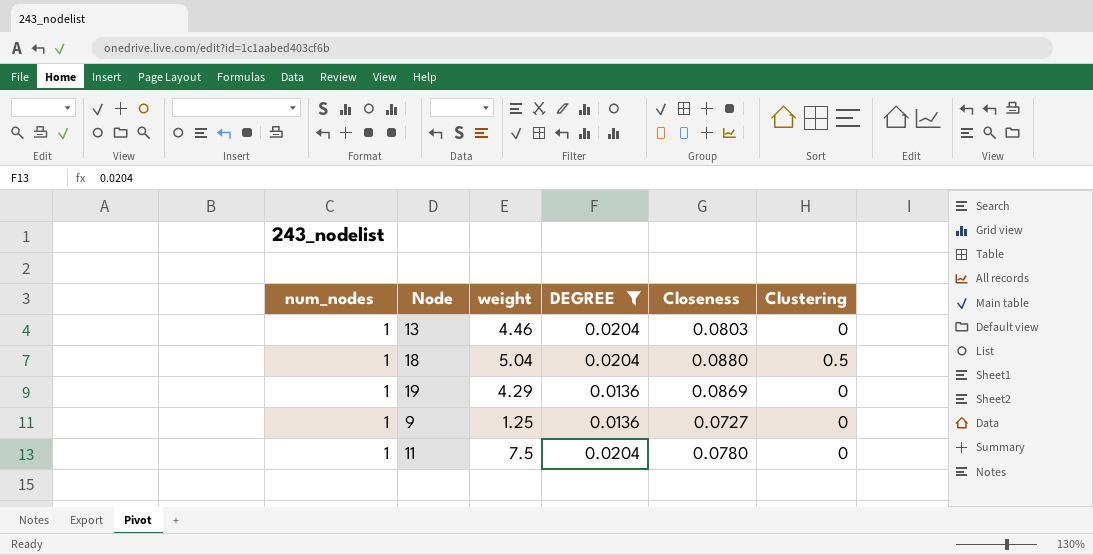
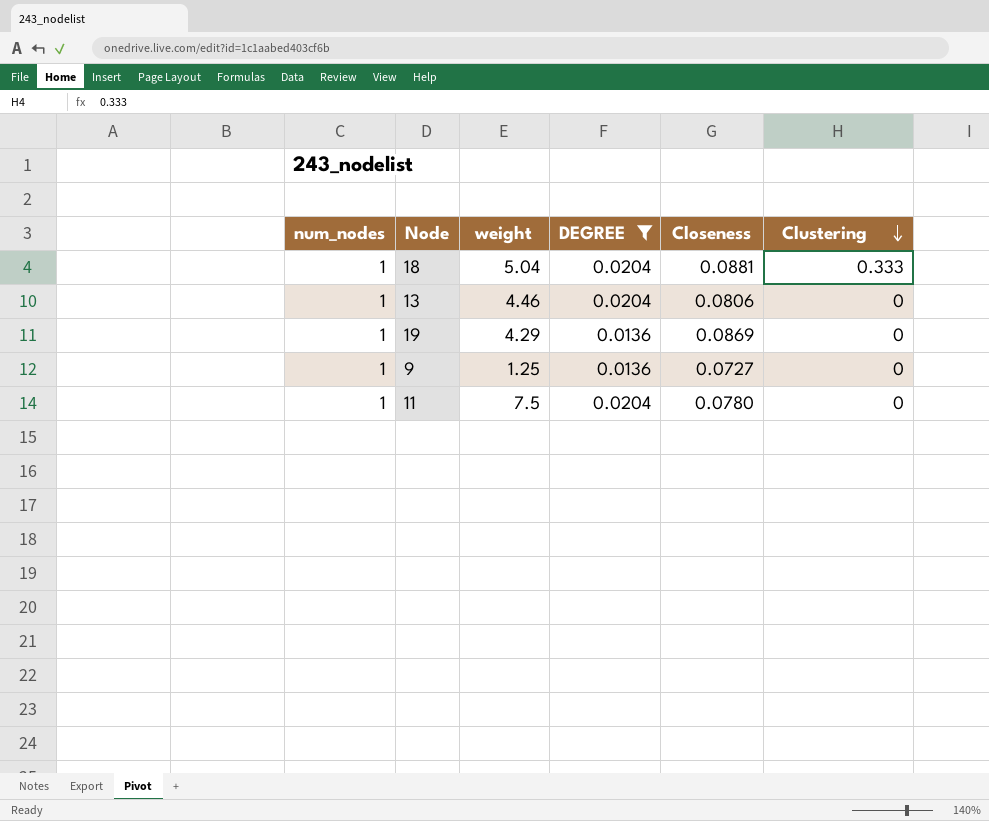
row order: none -> Clustering descending
18 | Closeness: 0.0880 -> 0.0881
18 | Clustering: 0.5 -> 0.333
13 | Closeness: 0.0803 -> 0.0806

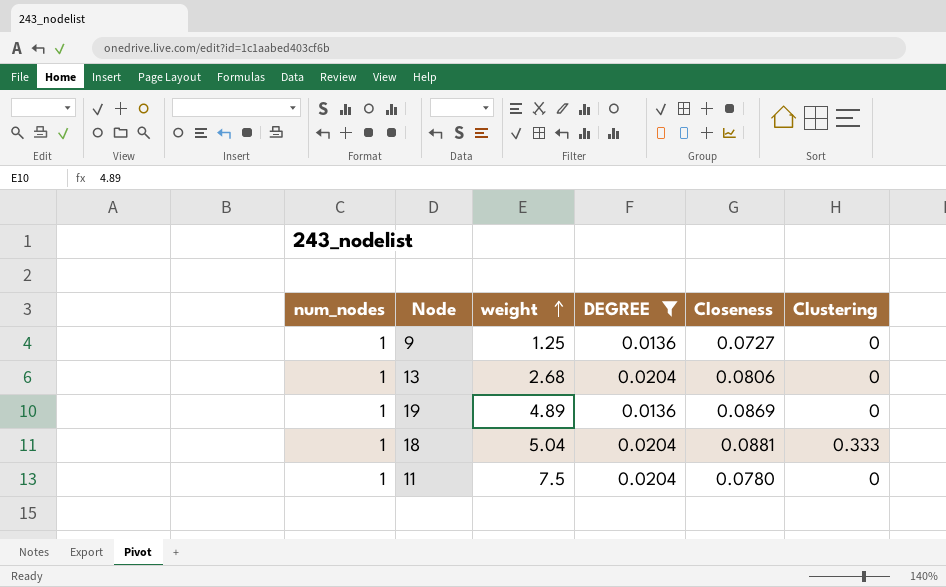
row order: Clustering descending -> weight ascending
13 | weight: 4.46 -> 2.68
19 | weight: 4.29 -> 4.89

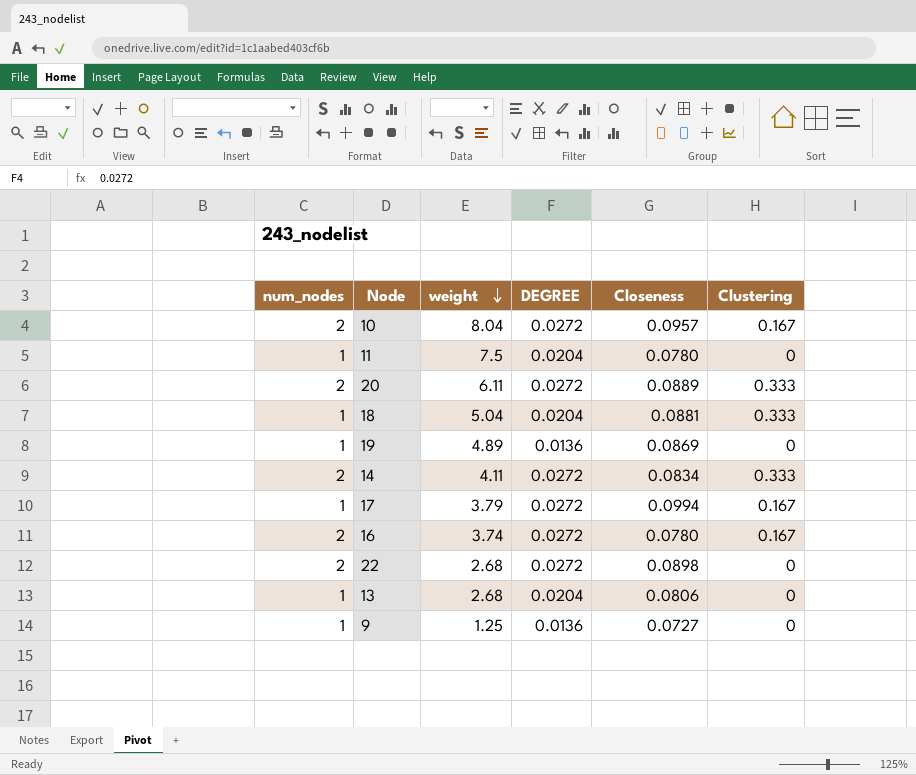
filter: DEGREE != 0.0272 -> none
row order: weight ascending -> weight descending

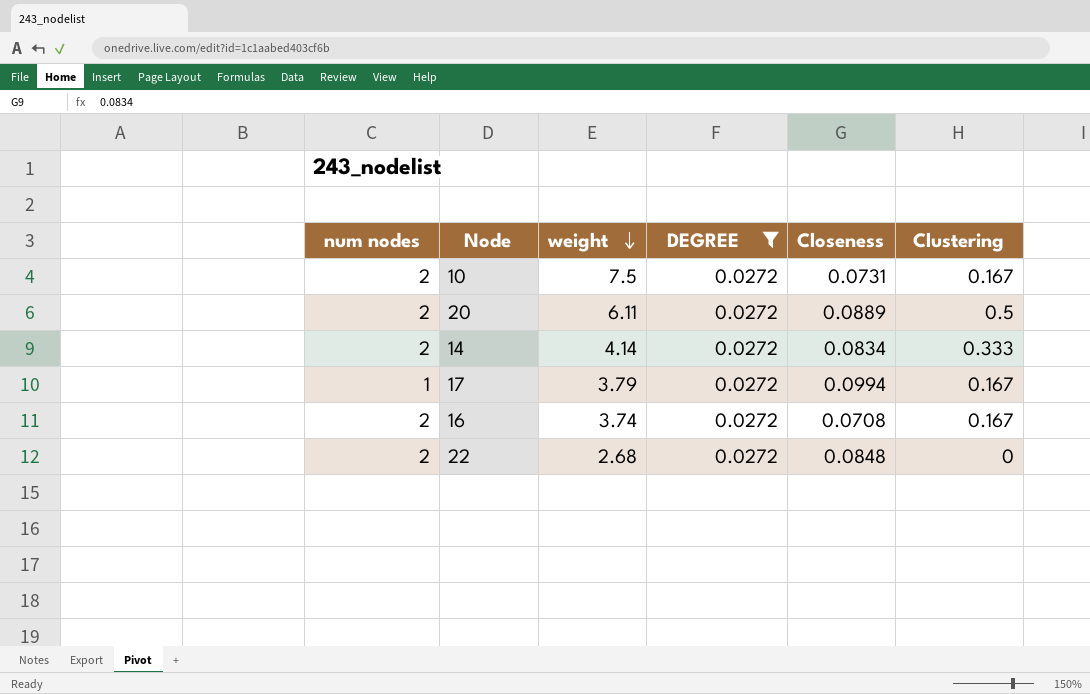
filter: none -> DEGREE = 0.0272
column name: num_nodes -> num nodes
10 | weight: 8.04 -> 7.5
10 | Closeness: 0.0957 -> 0.0731
20 | Clustering: 0.333 -> 0.5
14 | weight: 4.11 -> 4.14
16 | Closeness: 0.0780 -> 0.0708
22 | Closeness: 0.0898 -> 0.0848

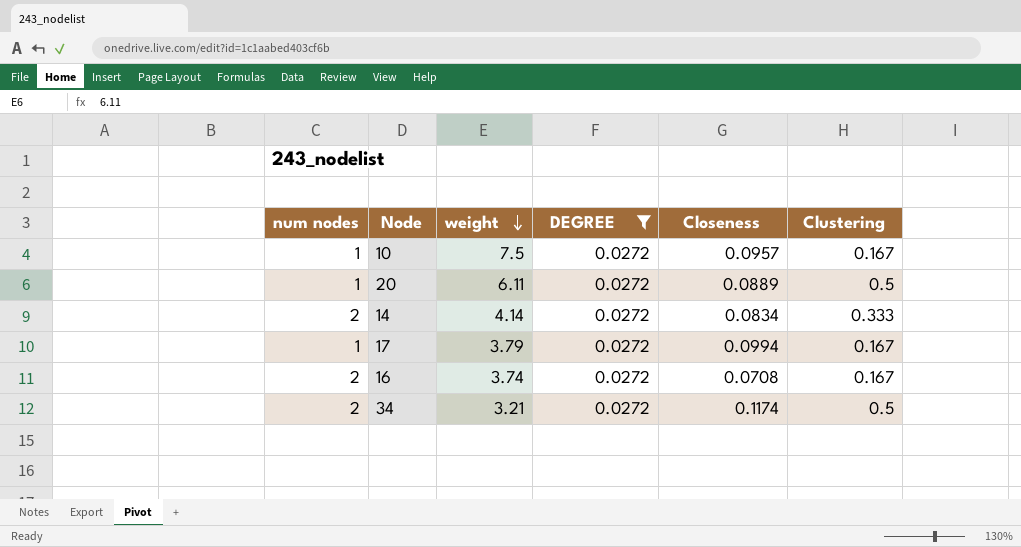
row 22: 2 | 2.68 | 0.0272 | 0.0848 | 0 -> none
10 | num nodes: 2 -> 1
10 | Closeness: 0.0731 -> 0.0957
20 | num nodes: 2 -> 1
row 34: none -> 2 | 3.21 | 0.0272 | 0.1174 | 0.5

